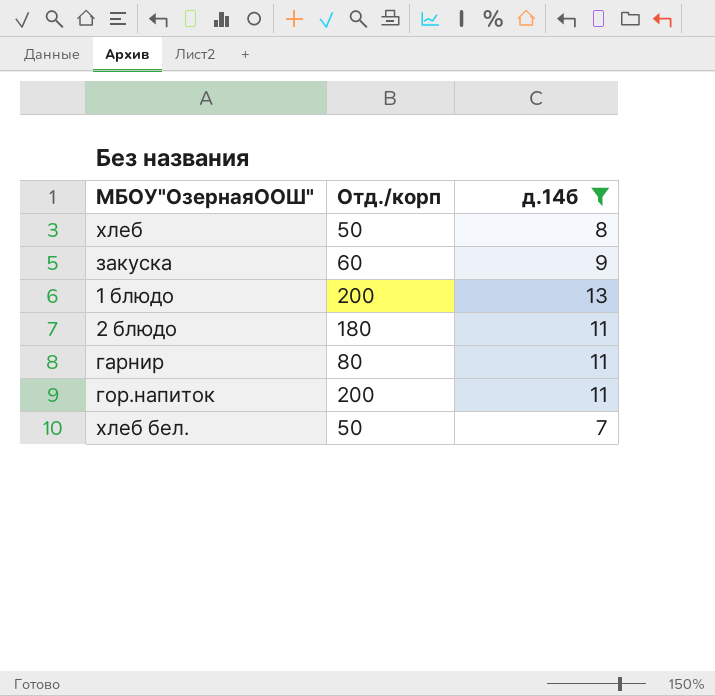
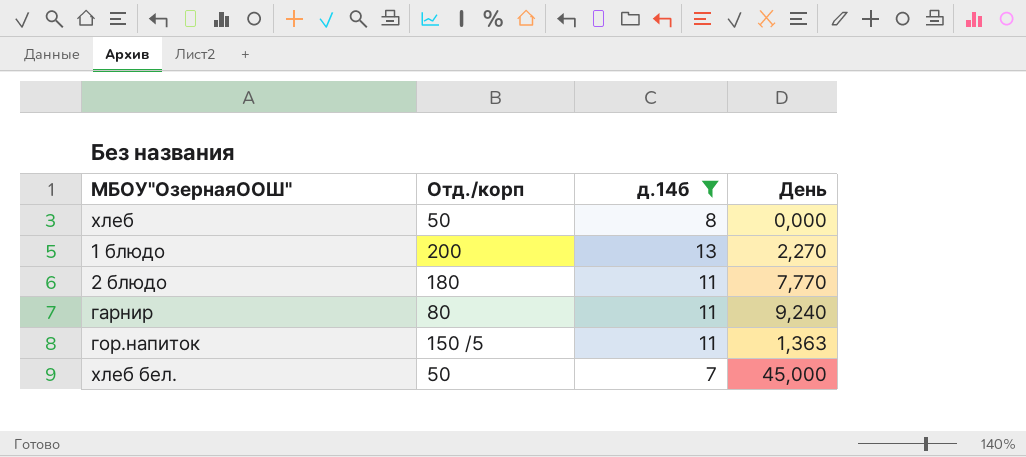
column День | position: none -> 4
row закуска: 60 | 9 -> none
гор.напиток | Отд./корп: 200 -> 150 /5

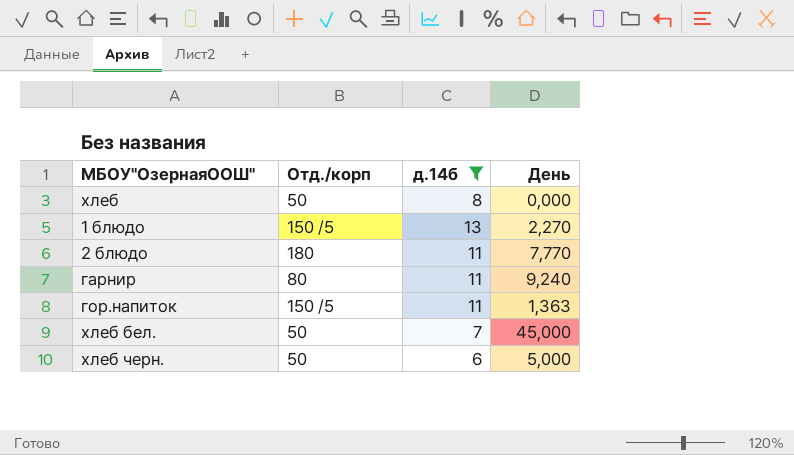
1 блюдо | Отд./корп: 200 -> 150 /5
row хлеб черн.: none -> 50 | 6 | 5,000

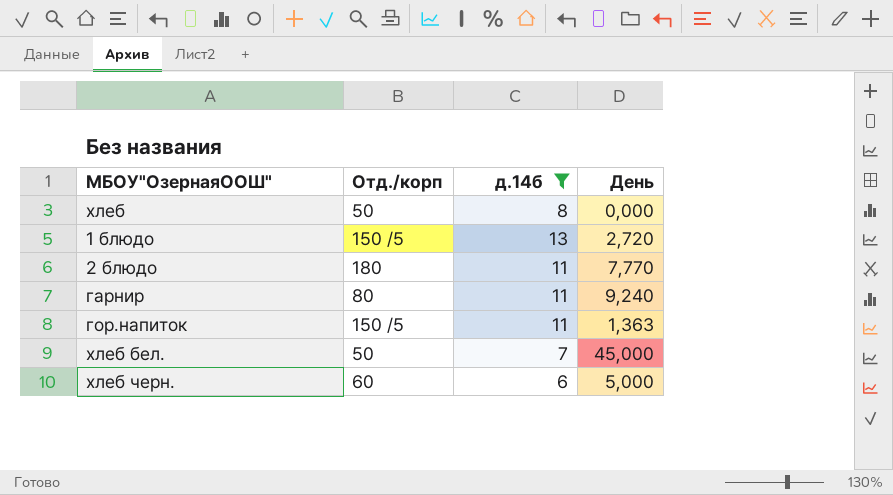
1 блюдо | День: 2,270 -> 2,720
хлеб черн. | Отд./корп: 50 -> 60

